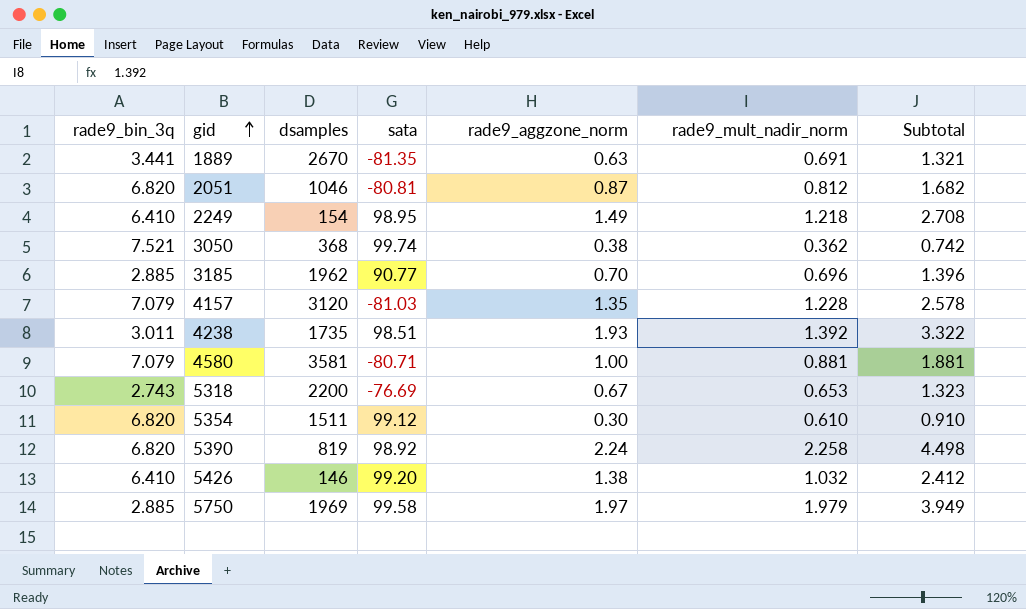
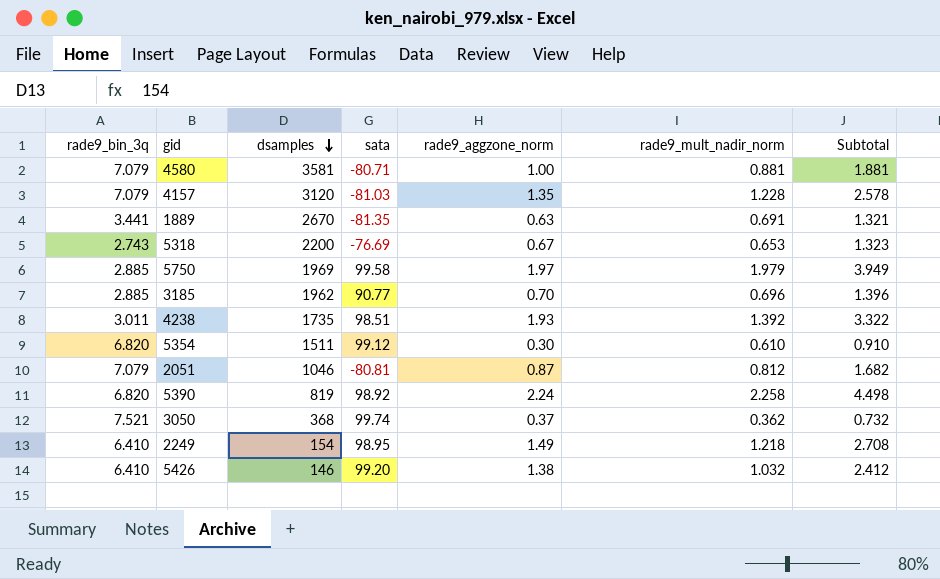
row order: gid ascending -> dsamples descending
2051 | rade9_bin_3q: 6.820 -> 7.079
3050 | rade9_aggzone_norm: 0.38 -> 0.37
3050 | Subtotal: 0.742 -> 0.732

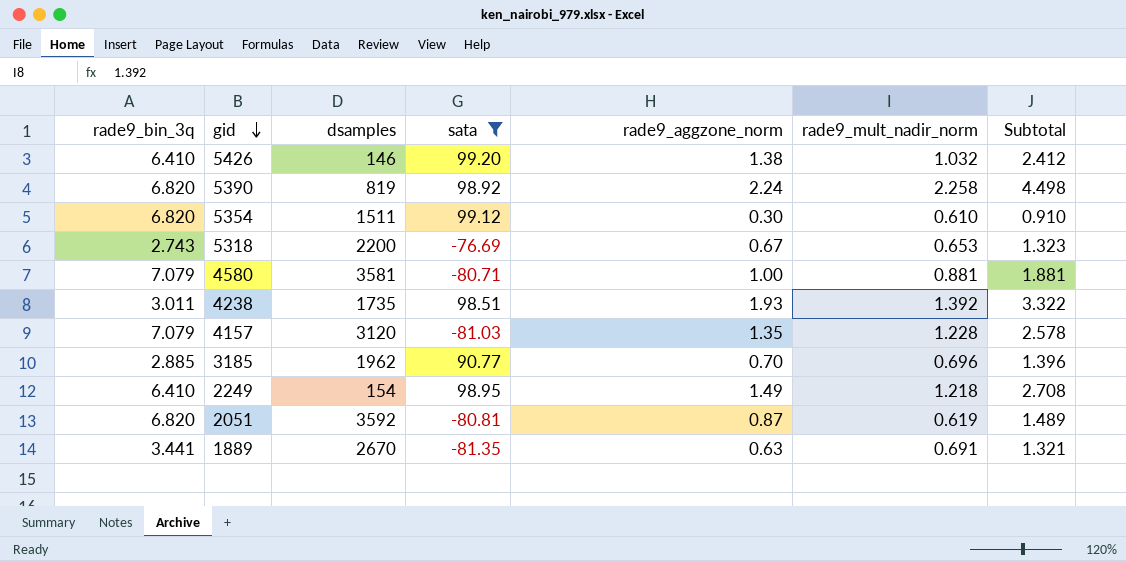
filter: none -> sata <= 99.20
row order: dsamples descending -> gid descending
2051 | rade9_bin_3q: 7.079 -> 6.820
2051 | dsamples: 1046 -> 3592
2051 | rade9_mult_nadir_norm: 0.812 -> 0.619
2051 | Subtotal: 1.682 -> 1.489

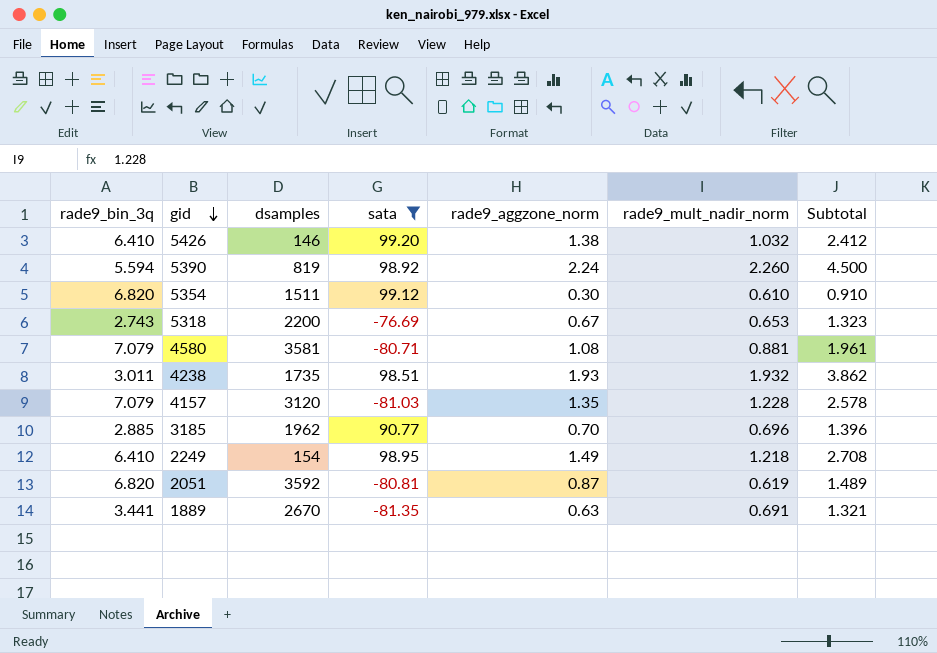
5390 | rade9_bin_3q: 6.820 -> 5.594
5390 | rade9_mult_nadir_norm: 2.258 -> 2.260
5390 | Subtotal: 4.498 -> 4.500
4580 | rade9_aggzone_norm: 1.00 -> 1.08
4580 | Subtotal: 1.881 -> 1.961
4238 | rade9_mult_nadir_norm: 1.392 -> 1.932
4238 | Subtotal: 3.322 -> 3.862

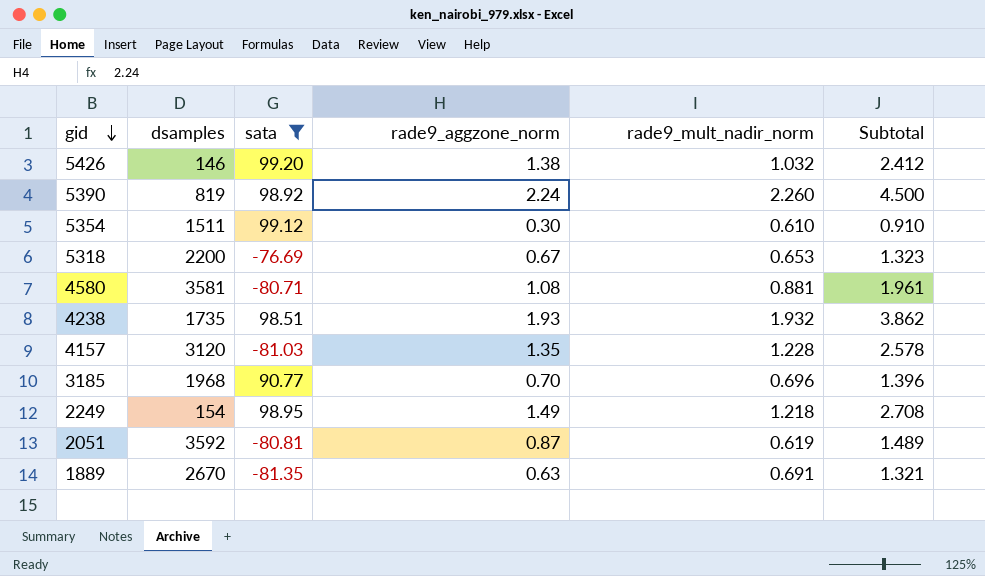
column rade9_bin_3q | position: 1 -> none
3185 | dsamples: 1962 -> 1968

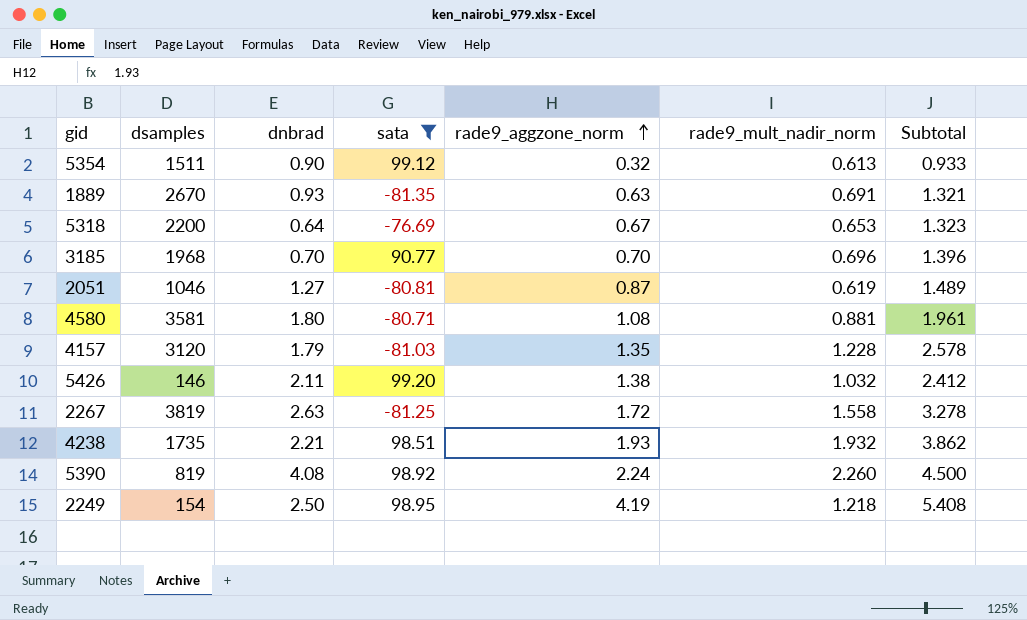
row order: gid descending -> rade9_aggzone_norm ascending
column dnbrad | position: none -> 3
5354 | rade9_aggzone_norm: 0.30 -> 0.32
5354 | rade9_mult_nadir_norm: 0.610 -> 0.613
5354 | Subtotal: 0.910 -> 0.933
2051 | dsamples: 3592 -> 1046
row 2267: none -> 3819 | 2.63 | -81.25 | 1.72 | 1.558 | 3.278
2249 | rade9_aggzone_norm: 1.49 -> 4.19
2249 | Subtotal: 2.708 -> 5.408

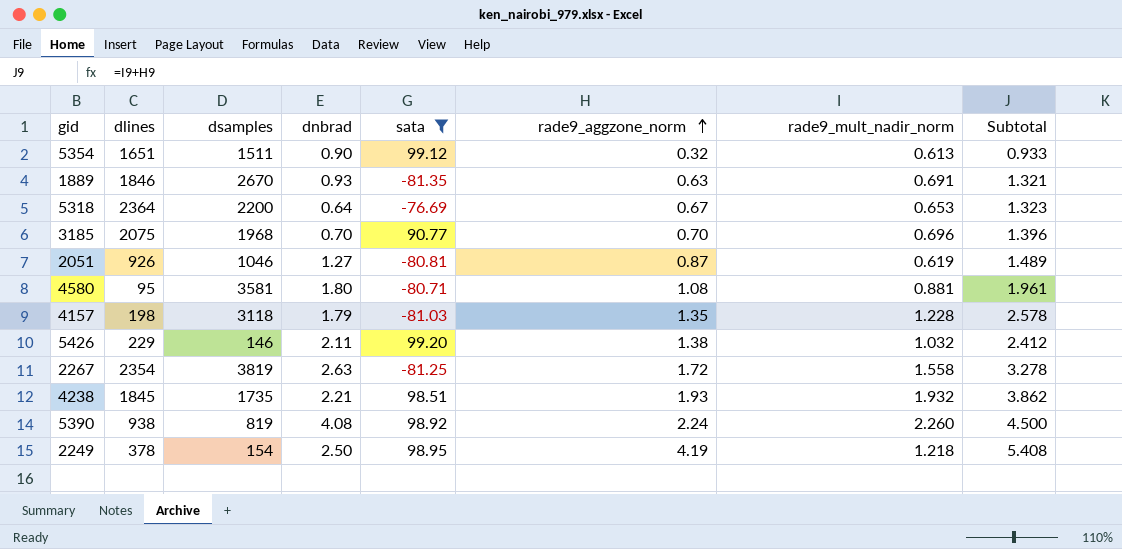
column dlines | position: none -> 2
4157 | dsamples: 3120 -> 3118

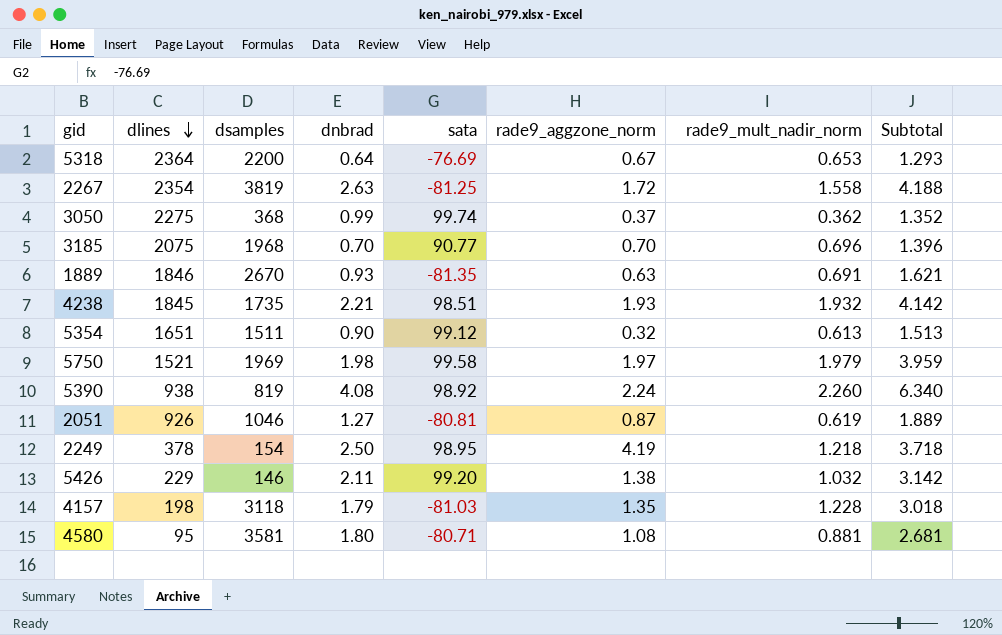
filter: sata <= 99.20 -> none
row order: rade9_aggzone_norm ascending -> dlines descending
column Subtotal | formula: [rade9_aggzone_norm] + [rade9_mult_nadir_norm] -> [dnbrad] + [rade9_mult_nadir_norm]

